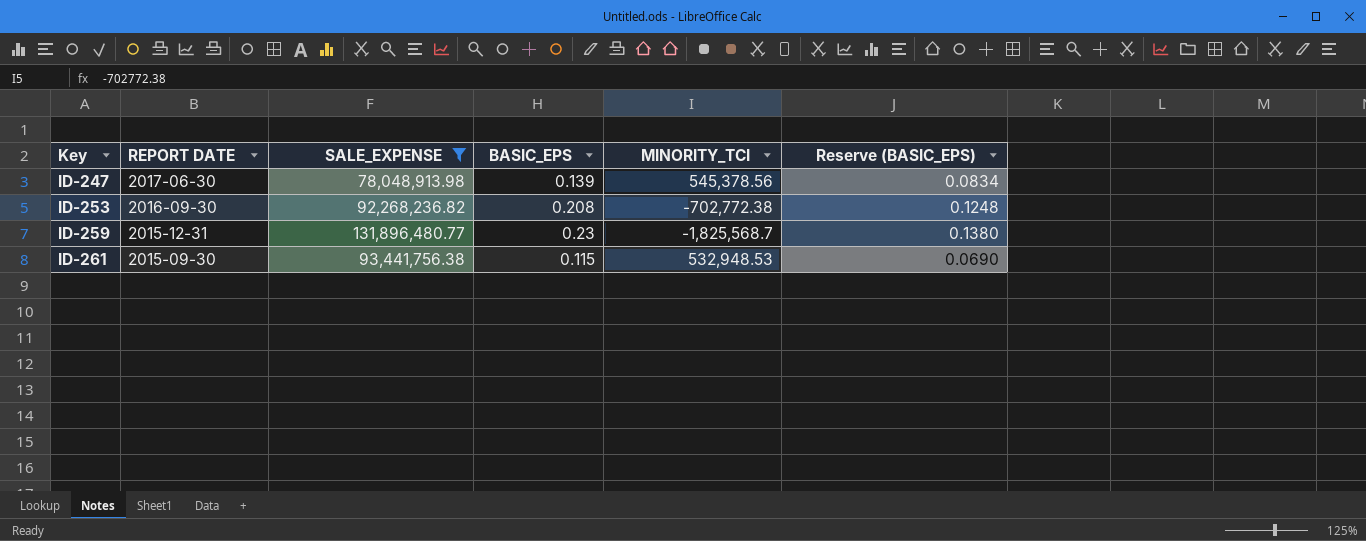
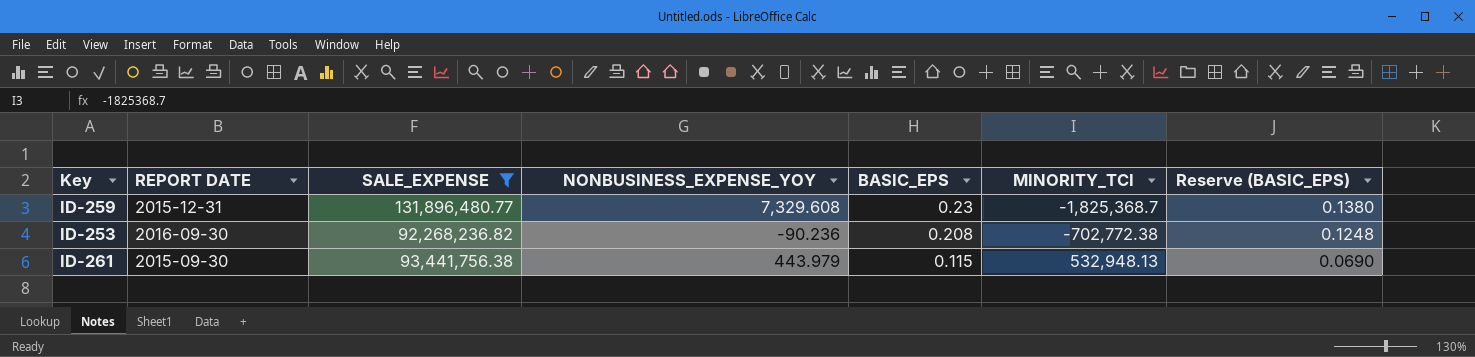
row order: Key ascending -> BASIC_EPS descending
column NONBUSINESS_EXPENSE_YOY | position: none -> 4
row ID-247: 2017-06-30 | 78,048,913.98 | 0.139 | 545,378.56 | 0.0834 -> none
ID-259 | MINORITY_TCI: -1,825,568.7 -> -1,825,368.7
ID-261 | MINORITY_TCI: 532,948.53 -> 532,948.13

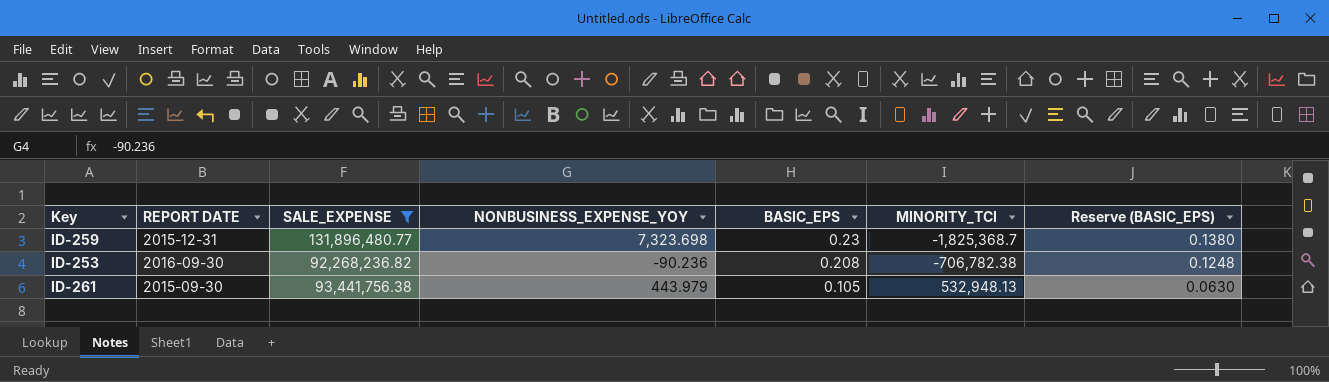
ID-259 | NONBUSINESS_EXPENSE_YOY: 7,329.608 -> 7,323.698
ID-253 | MINORITY_TCI: -702,772.38 -> -706,782.38
ID-261 | BASIC_EPS: 0.115 -> 0.105
ID-261 | Reserve (BASIC_EPS): 0.0690 -> 0.0630

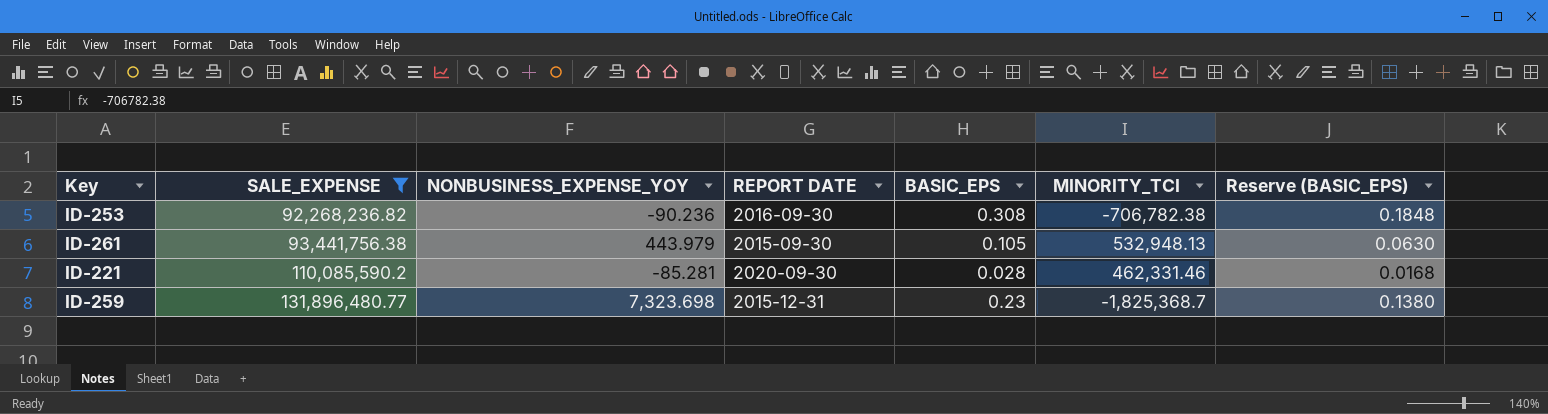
row order: BASIC_EPS descending -> SALE_EXPENSE ascending
column REPORT DATE | position: 2 -> 4
ID-253 | BASIC_EPS: 0.208 -> 0.308
ID-253 | Reserve (BASIC_EPS): 0.1248 -> 0.1848
row ID-221: none -> 110,085,590.2 | -85.281 | 2020-09-30 | 0.028 | 462,331.46 | 0.0168

